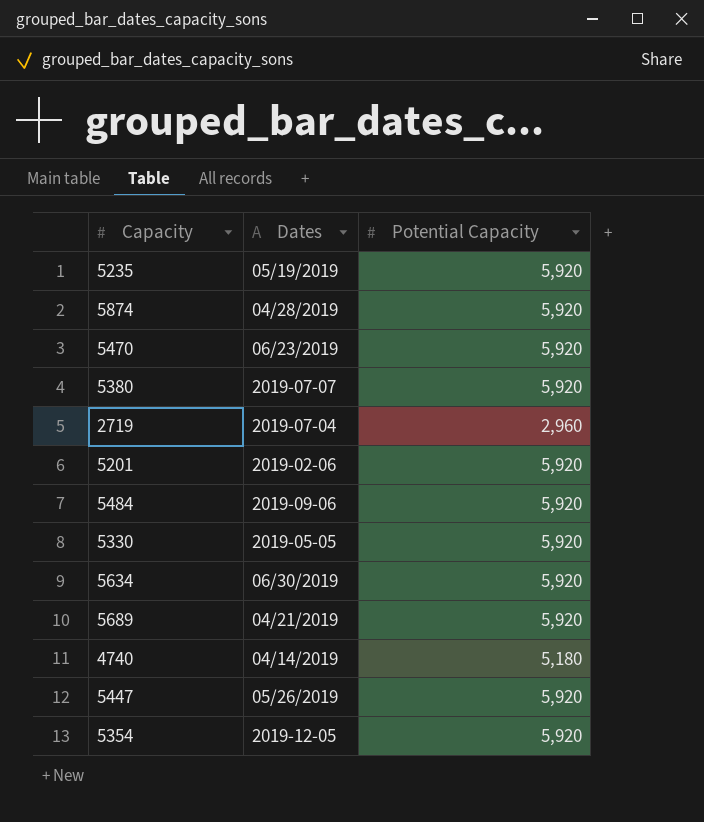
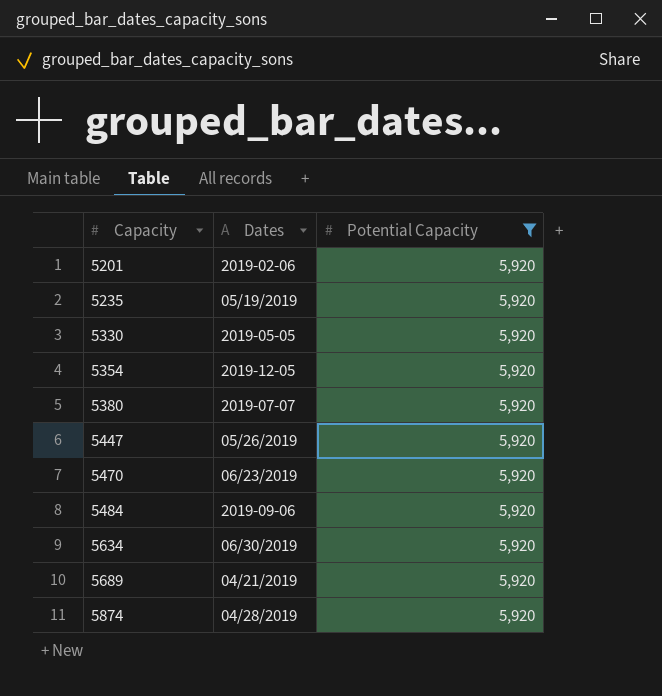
filter: none -> Potential Capacity = 5,920
row order: none -> Capacity ascending

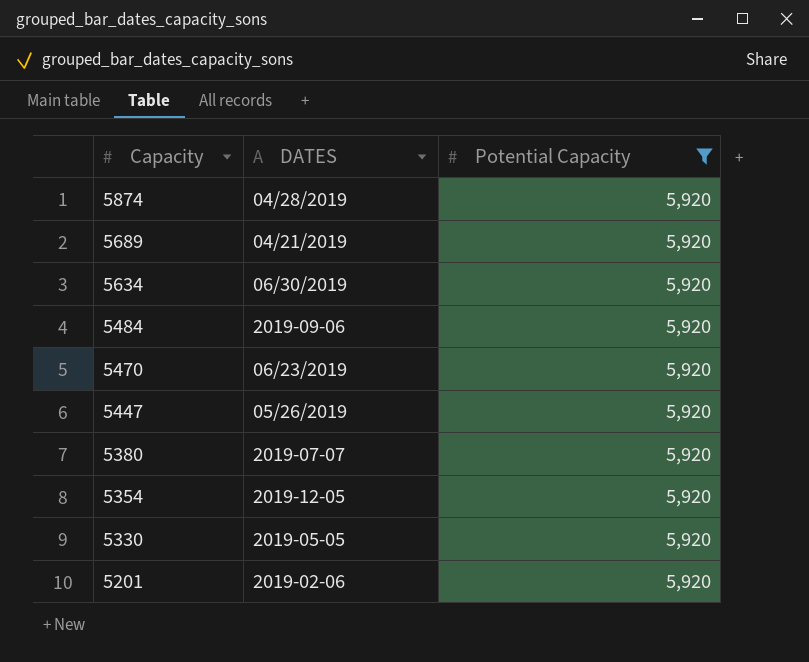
row order: Capacity ascending -> Capacity descending
column name: Dates -> DATES
row 5235: 05/19/2019 | 5,920 -> none

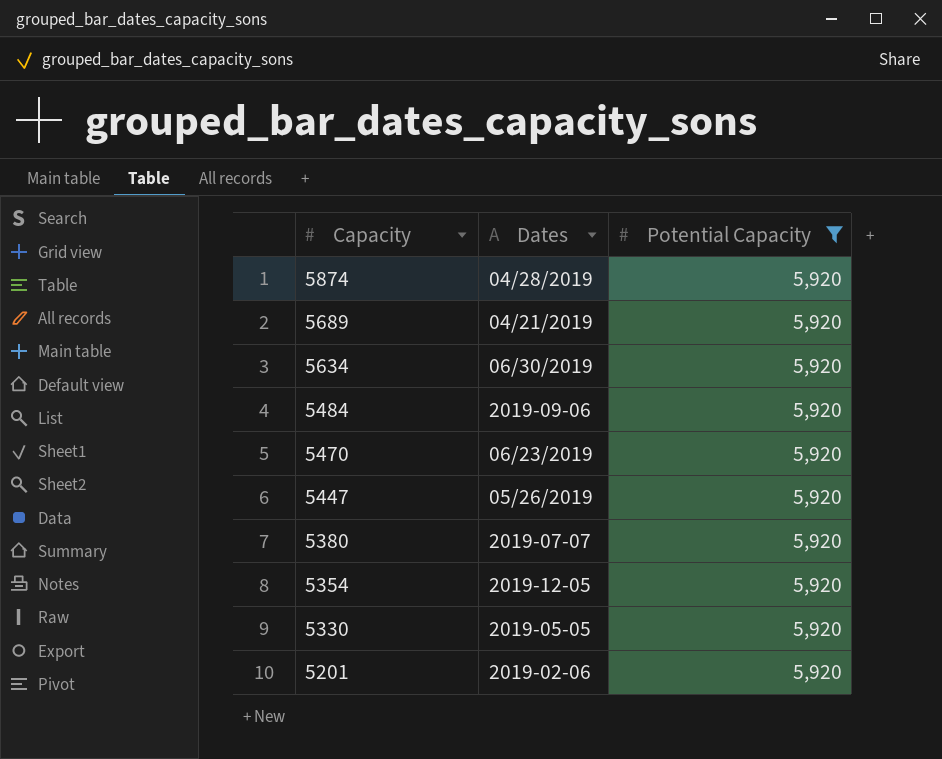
column name: DATES -> Dates

